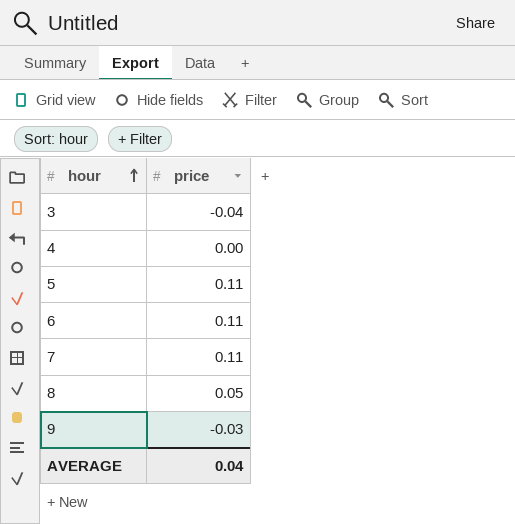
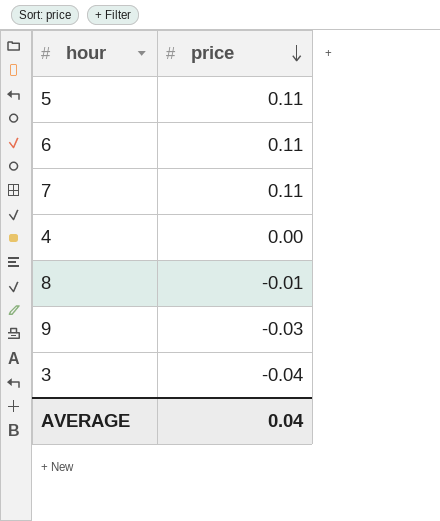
row order: hour ascending -> price descending
8 | price: 0.05 -> -0.01

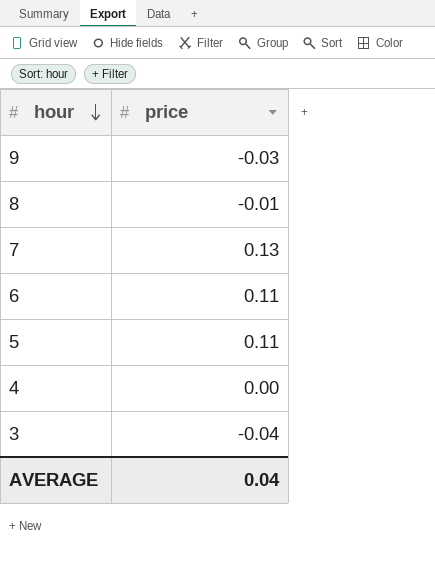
row order: price descending -> hour descending
7 | price: 0.11 -> 0.13

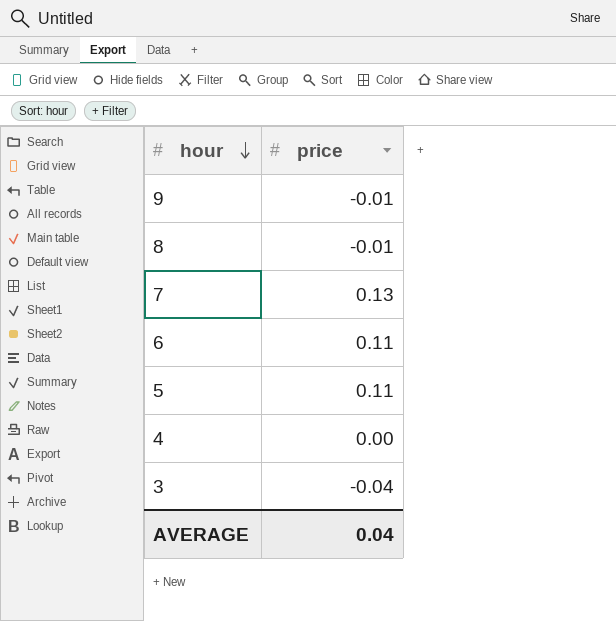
9 | price: -0.03 -> -0.01

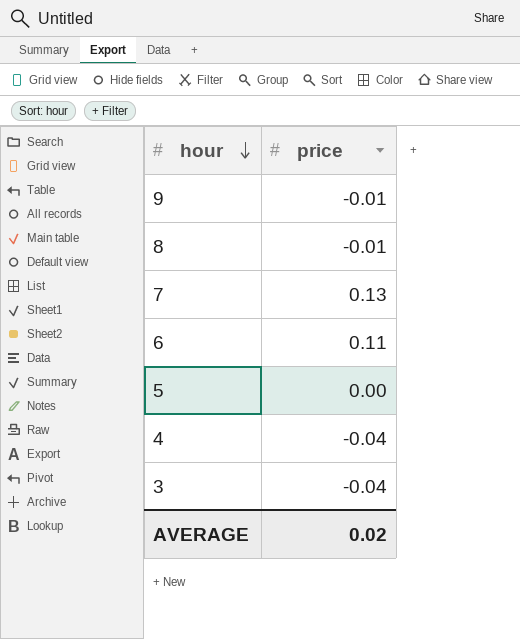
5 | price: 0.11 -> 0.00
4 | price: 0.00 -> -0.04
AVERAGE | price: 0.04 -> 0.02

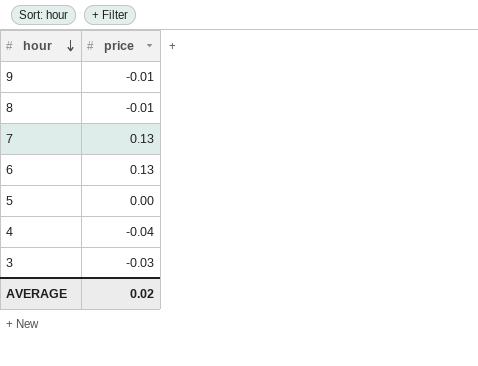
6 | price: 0.11 -> 0.13
3 | price: -0.04 -> -0.03

